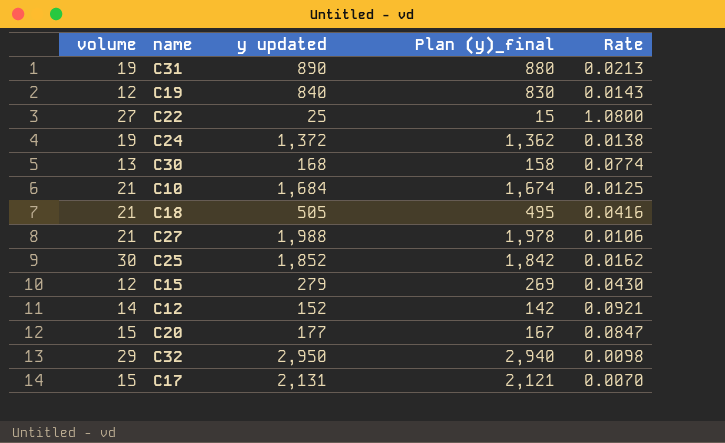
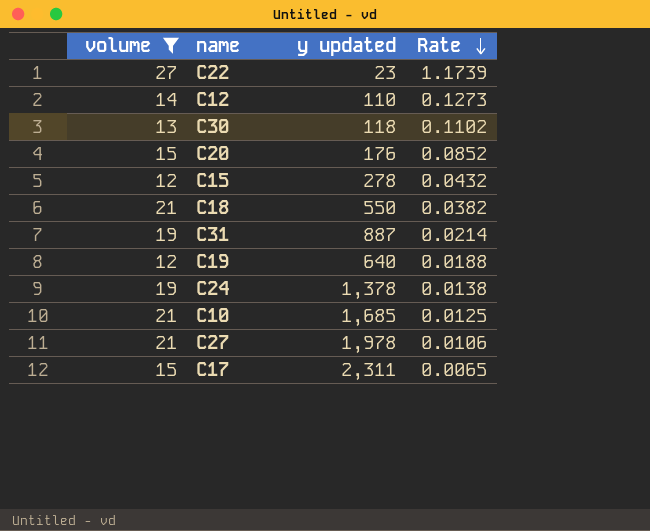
filter: none -> volume <= 27
row order: none -> Rate descending
column Plan (y)_final | formula: [y updated] - 10 -> none
C22 | y updated: 25 -> 23
C22 | Rate: 1.0800 -> 1.1739
C12 | y updated: 152 -> 110
C12 | Rate: 0.0921 -> 0.1273
C30 | y updated: 168 -> 118
C30 | Rate: 0.0774 -> 0.1102
C20 | y updated: 177 -> 176
C20 | Rate: 0.0847 -> 0.0852
C15 | y updated: 279 -> 278
C15 | Rate: 0.0430 -> 0.0432
C18 | y updated: 505 -> 550
C18 | Rate: 0.0416 -> 0.0382
C31 | y updated: 890 -> 887
C31 | Rate: 0.0213 -> 0.0214
C19 | y updated: 840 -> 640
C19 | Rate: 0.0143 -> 0.0188
C24 | y updated: 1,372 -> 1,378
C10 | y updated: 1,684 -> 1,685
C27 | y updated: 1,988 -> 1,978
C17 | y updated: 2,131 -> 2,311
C17 | Rate: 0.0070 -> 0.0065

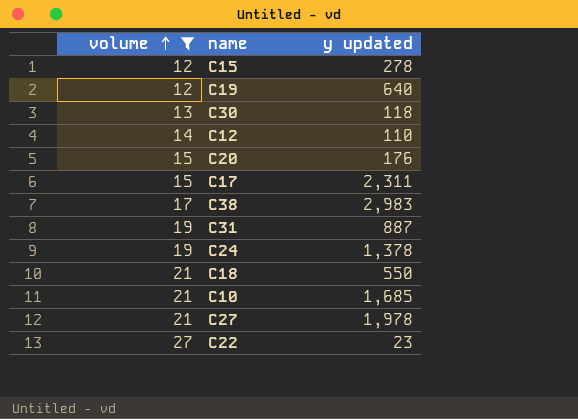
row order: Rate descending -> volume ascending
column Rate | formula: [volume] / [y updated] -> none
row C38: none -> 17 | 2,983

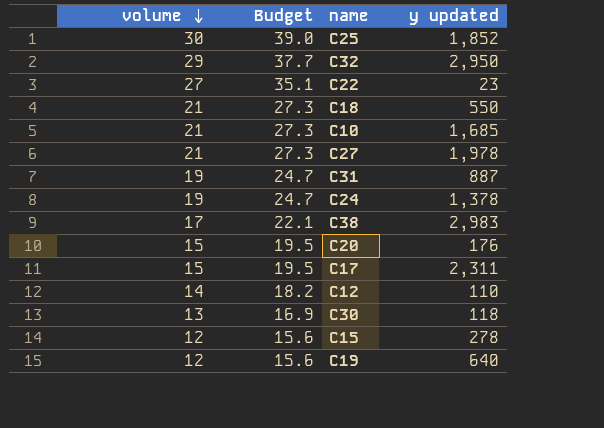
filter: volume <= 27 -> none
row order: volume ascending -> volume descending
column Budget | formula: none -> [volume] * 1.3

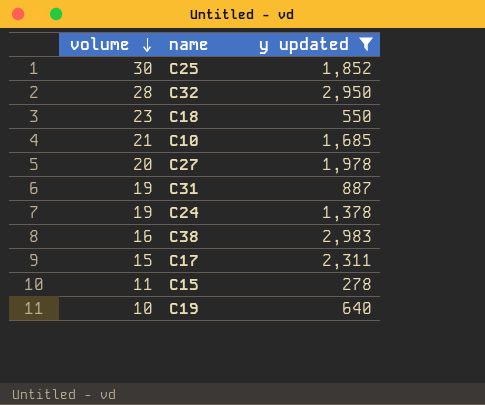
filter: none -> y updated >= 278
column Budget | formula: [volume] * 1.3 -> none
C32 | volume: 29 -> 28
C18 | volume: 21 -> 23
C27 | volume: 21 -> 20
C38 | volume: 17 -> 16
C15 | volume: 12 -> 11
C19 | volume: 12 -> 10

